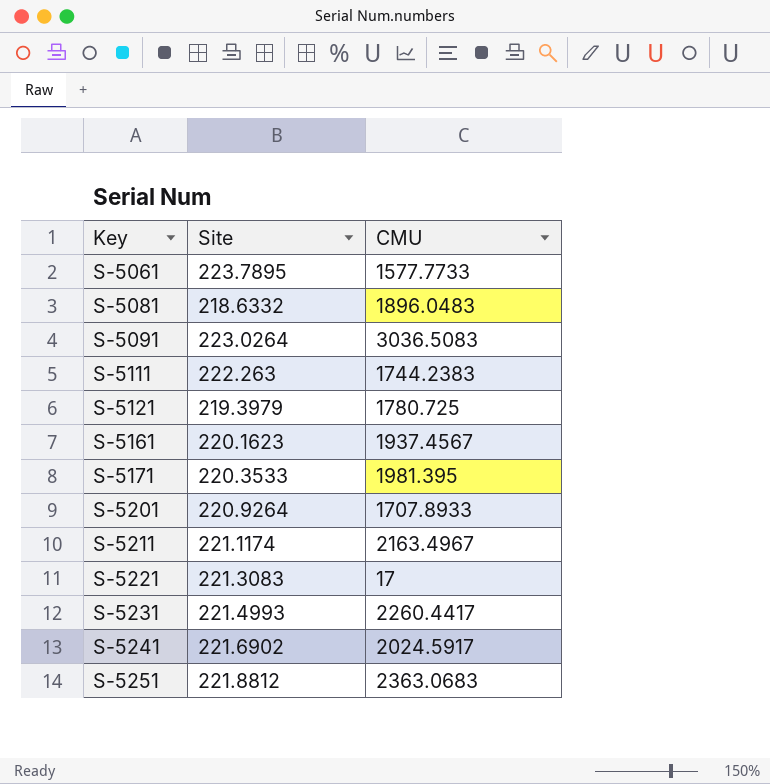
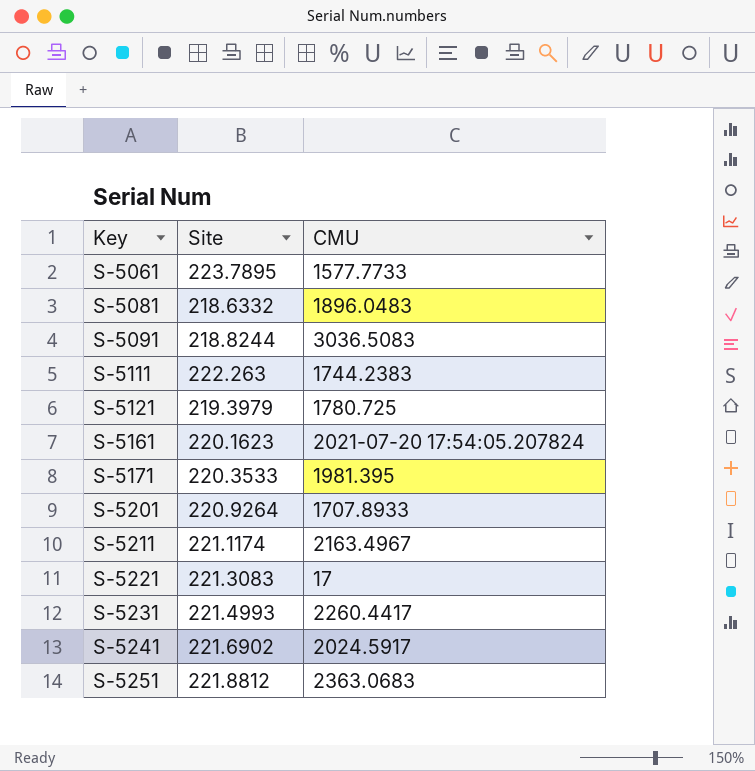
S-5091 | Site: 223.0264 -> 218.8244
S-5161 | CMU: 1937.4567 -> 2021-07-20 17:54:05.207824

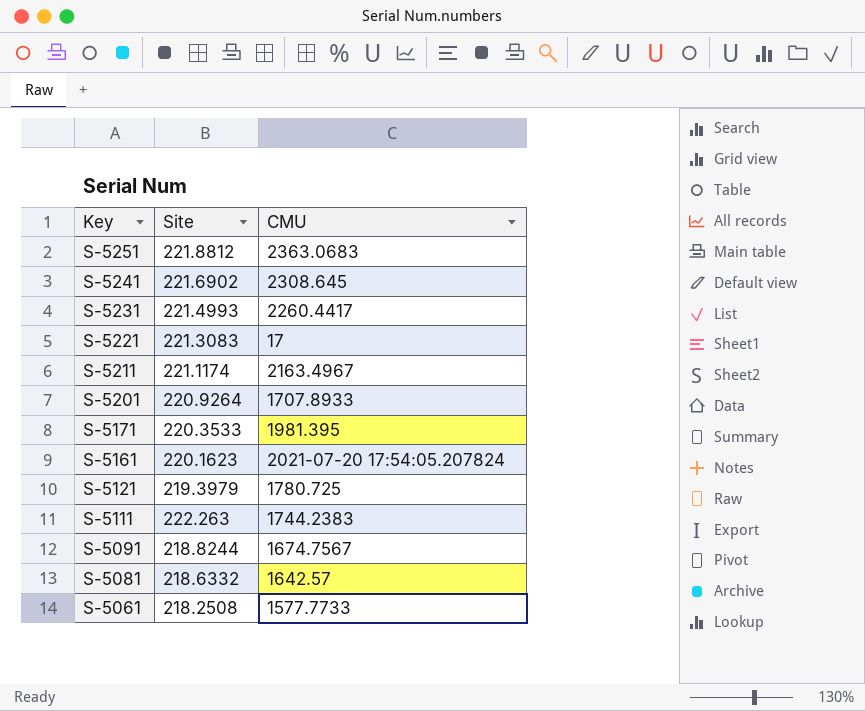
row order: Key ascending -> Key descending
S-5241 | CMU: 2024.5917 -> 2308.645
S-5091 | CMU: 3036.5083 -> 1674.7567
S-5081 | CMU: 1896.0483 -> 1642.57
S-5061 | Site: 223.7895 -> 218.2508

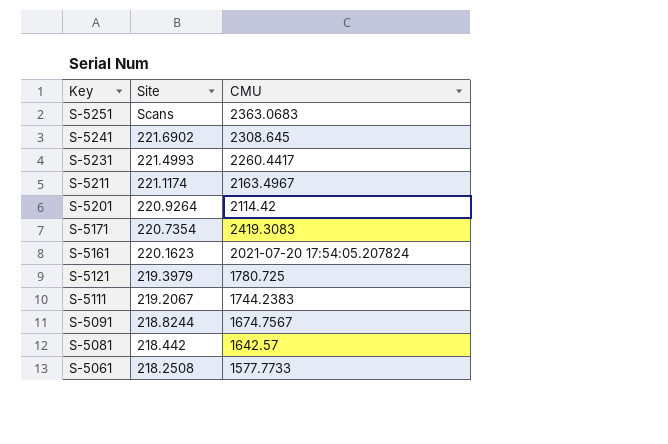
row S-5221: 221.3083 | 17 -> none
S-5251 | Site: 221.8812 -> Scans
S-5201 | CMU: 1707.8933 -> 2114.42
S-5171 | Site: 220.3533 -> 220.7354
S-5171 | CMU: 1981.395 -> 2419.3083
S-5111 | Site: 222.263 -> 219.2067
S-5081 | Site: 218.6332 -> 218.442

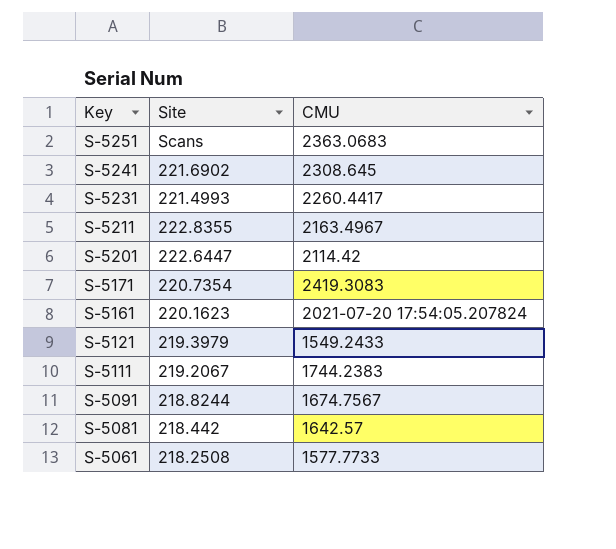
S-5211 | Site: 221.1174 -> 222.8355
S-5201 | Site: 220.9264 -> 222.6447
S-5121 | CMU: 1780.725 -> 1549.2433

